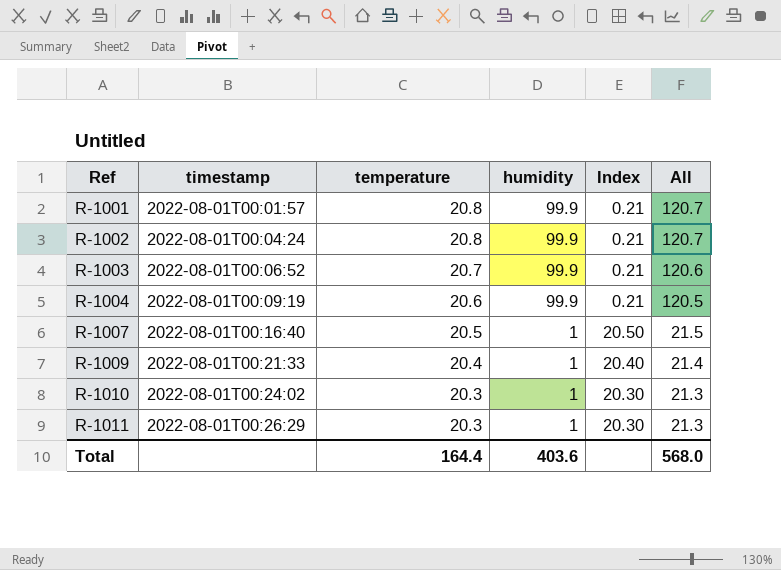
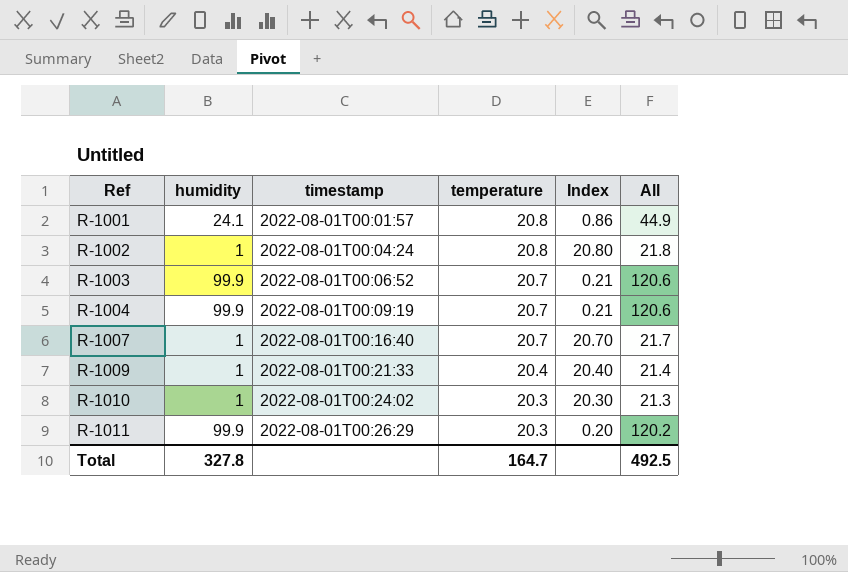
column humidity | position: 4 -> 2
R-1001 | humidity: 99.9 -> 24.1
R-1001 | Index: 0.21 -> 0.86
R-1001 | All: 120.7 -> 44.9
R-1002 | humidity: 99.9 -> 1
R-1002 | Index: 0.21 -> 20.80
R-1002 | All: 120.7 -> 21.8
R-1004 | temperature: 20.6 -> 20.7
R-1004 | All: 120.5 -> 120.6
R-1007 | temperature: 20.5 -> 20.7
R-1007 | Index: 20.50 -> 20.70
R-1007 | All: 21.5 -> 21.7
R-1011 | humidity: 1 -> 99.9
R-1011 | Index: 20.30 -> 0.20
R-1011 | All: 21.3 -> 120.2
Total | humidity: 403.6 -> 327.8
Total | temperature: 164.4 -> 164.7
Total | All: 568.0 -> 492.5

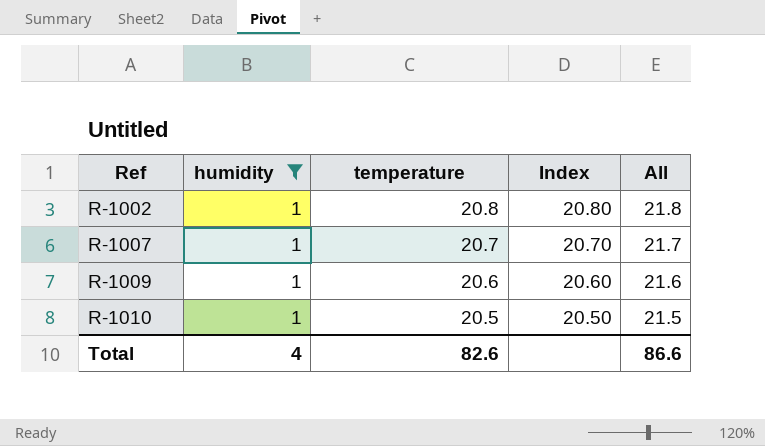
filter: none -> humidity = 1
column timestamp | position: 3 -> none
R-1009 | temperature: 20.4 -> 20.6
R-1009 | Index: 20.40 -> 20.60
R-1009 | All: 21.4 -> 21.6
R-1010 | temperature: 20.3 -> 20.5
R-1010 | Index: 20.30 -> 20.50
R-1010 | All: 21.3 -> 21.5
Total | humidity: 327.8 -> 4
Total | temperature: 164.7 -> 82.6
Total | All: 492.5 -> 86.6

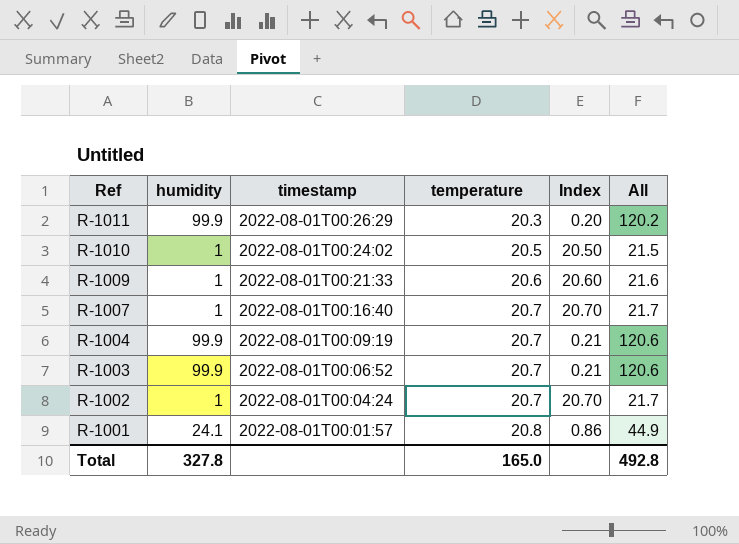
filter: humidity = 1 -> none
row order: Ref ascending -> Ref descending
column timestamp | position: none -> 3
R-1002 | temperature: 20.8 -> 20.7
R-1002 | Index: 20.80 -> 20.70
R-1002 | All: 21.8 -> 21.7
Total | humidity: 4 -> 327.8
Total | temperature: 82.6 -> 165.0
Total | All: 86.6 -> 492.8

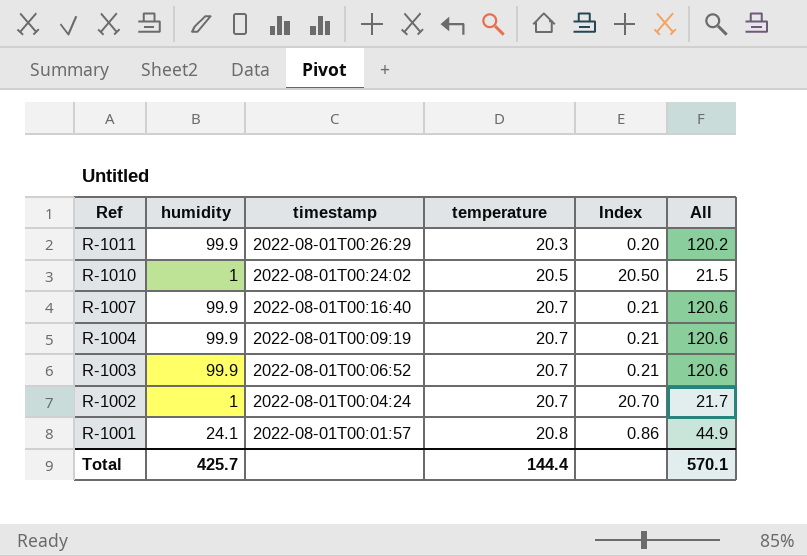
row R-1009: 1 | 2022-08-01T00:21:33 | 20.6 | 20.60 | 21.6 -> none
R-1007 | humidity: 1 -> 99.9
R-1007 | Index: 20.70 -> 0.21
R-1007 | All: 21.7 -> 120.6
Total | humidity: 327.8 -> 425.7
Total | temperature: 165.0 -> 144.4
Total | All: 492.8 -> 570.1

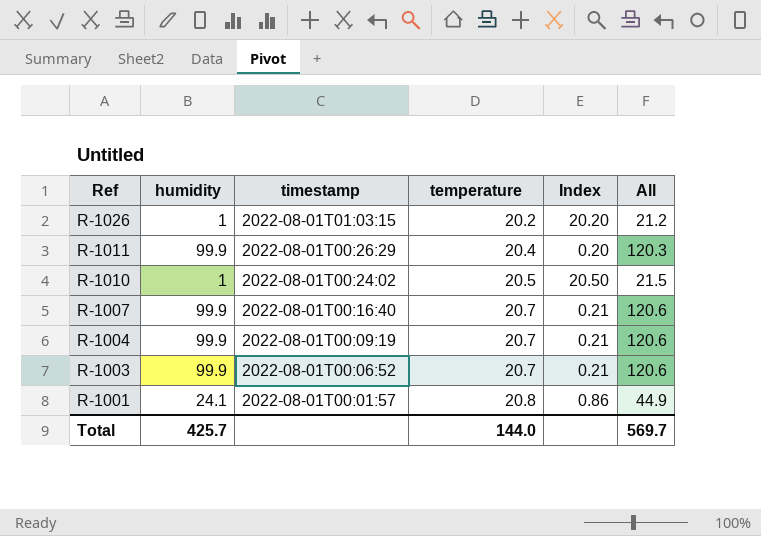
row R-1002: 1 | 2022-08-01T00:04:24 | 20.7 | 20.70 | 21.7 -> none
row R-1026: none -> 1 | 2022-08-01T01:03:15 | 20.2 | 20.20 | 21.2
R-1011 | temperature: 20.3 -> 20.4
R-1011 | All: 120.2 -> 120.3
Total | temperature: 144.4 -> 144.0
Total | All: 570.1 -> 569.7

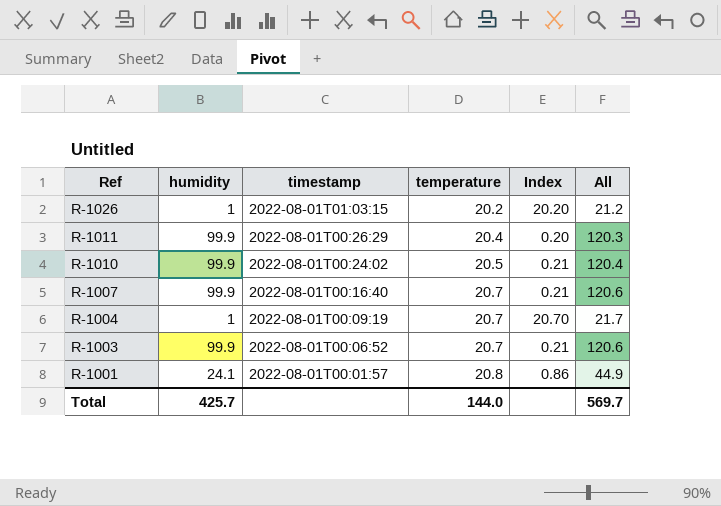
R-1010 | humidity: 1 -> 99.9
R-1010 | Index: 20.50 -> 0.21
R-1010 | All: 21.5 -> 120.4
R-1004 | humidity: 99.9 -> 1
R-1004 | Index: 0.21 -> 20.70
R-1004 | All: 120.6 -> 21.7

